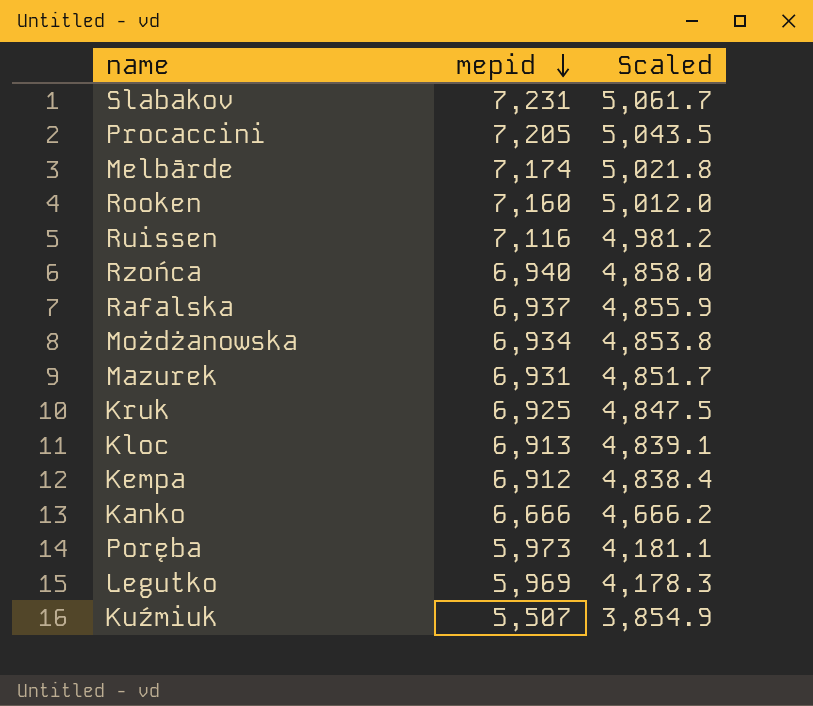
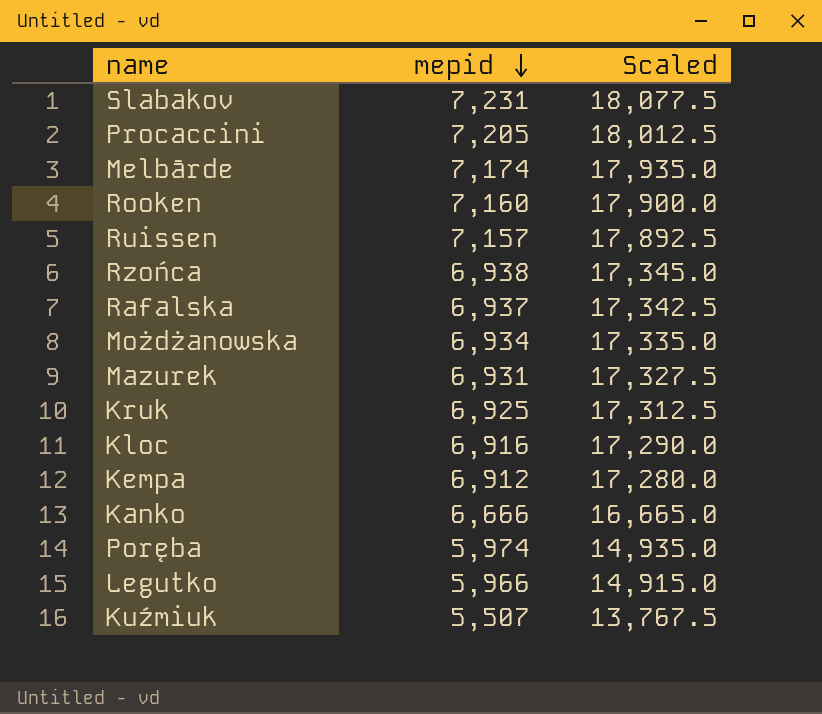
column Scaled | formula: [mepid] * 0.7 -> [mepid] * 2.5
Ruissen | mepid: 7,116 -> 7,157
Rzońca | mepid: 6,940 -> 6,938
Kloc | mepid: 6,913 -> 6,916
Poręba | mepid: 5,973 -> 5,974
Legutko | mepid: 5,969 -> 5,966

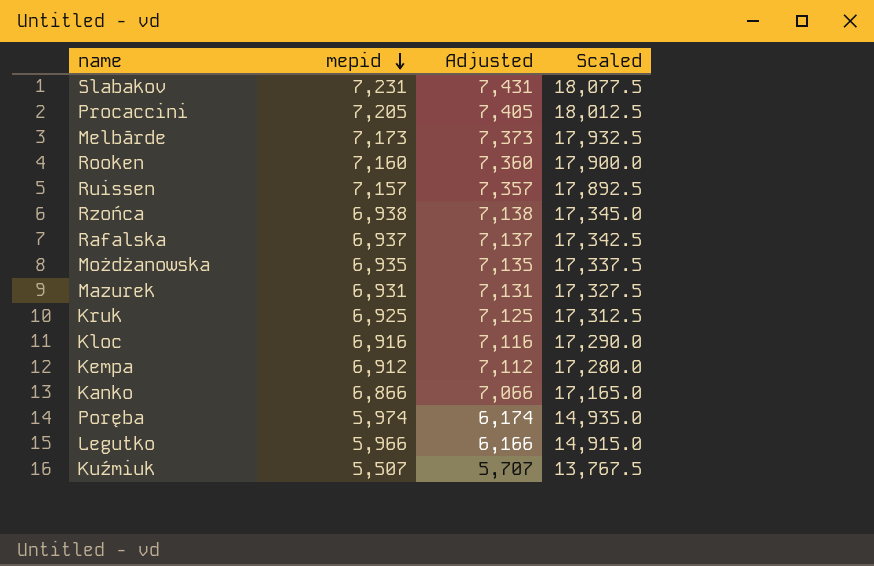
column Adjusted | formula: none -> [mepid] + 200
Melbārde | mepid: 7,174 -> 7,173
Melbārde | Scaled: 17,935.0 -> 17,932.5
Możdżanowska | mepid: 6,934 -> 6,935
Możdżanowska | Scaled: 17,335.0 -> 17,337.5
Kanko | mepid: 6,666 -> 6,866
Kanko | Scaled: 16,665.0 -> 17,165.0

